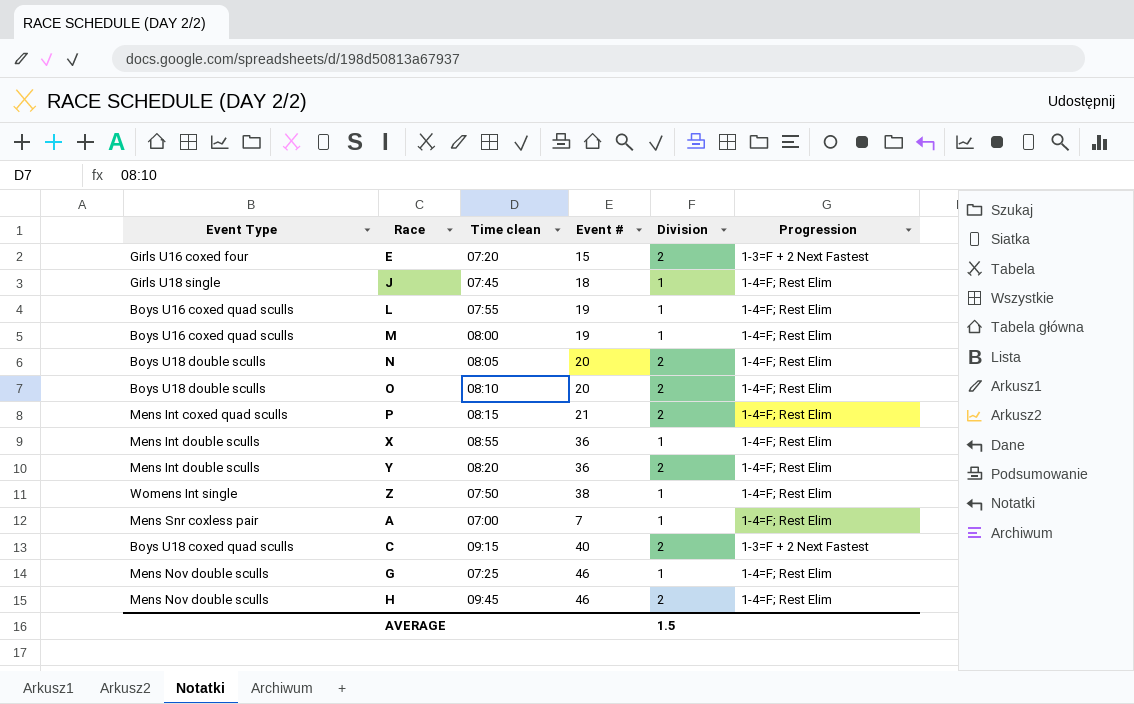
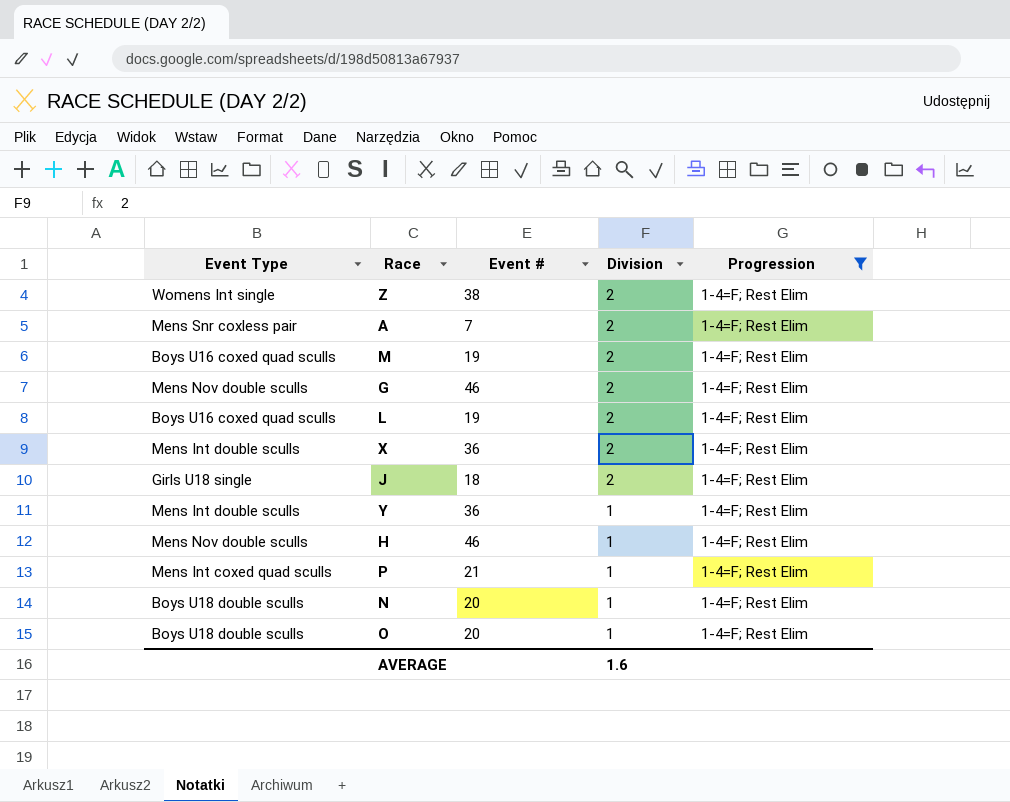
filter: none -> Progression = 1-4=F; Rest Elim
row order: none -> Division descending
column Time clean | position: 3 -> none
Z | Division: 1 -> 2
A | Division: 1 -> 2
M | Division: 1 -> 2
G | Division: 1 -> 2
L | Division: 1 -> 2
X | Division: 1 -> 2
J | Division: 1 -> 2
Y | Division: 2 -> 1
H | Division: 2 -> 1
P | Division: 2 -> 1
N | Division: 2 -> 1
O | Division: 2 -> 1
AVERAGE | Division: 1.5 -> 1.6

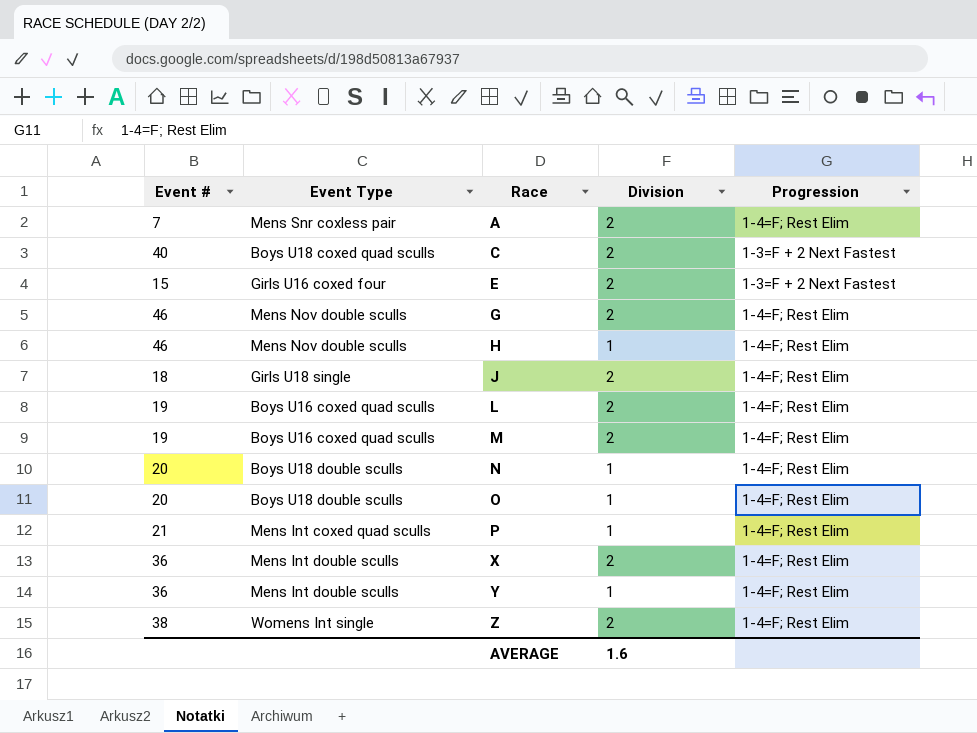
filter: Progression = 1-4=F; Rest Elim -> none
row order: Division descending -> Race ascending
column Event # | position: 3 -> 1

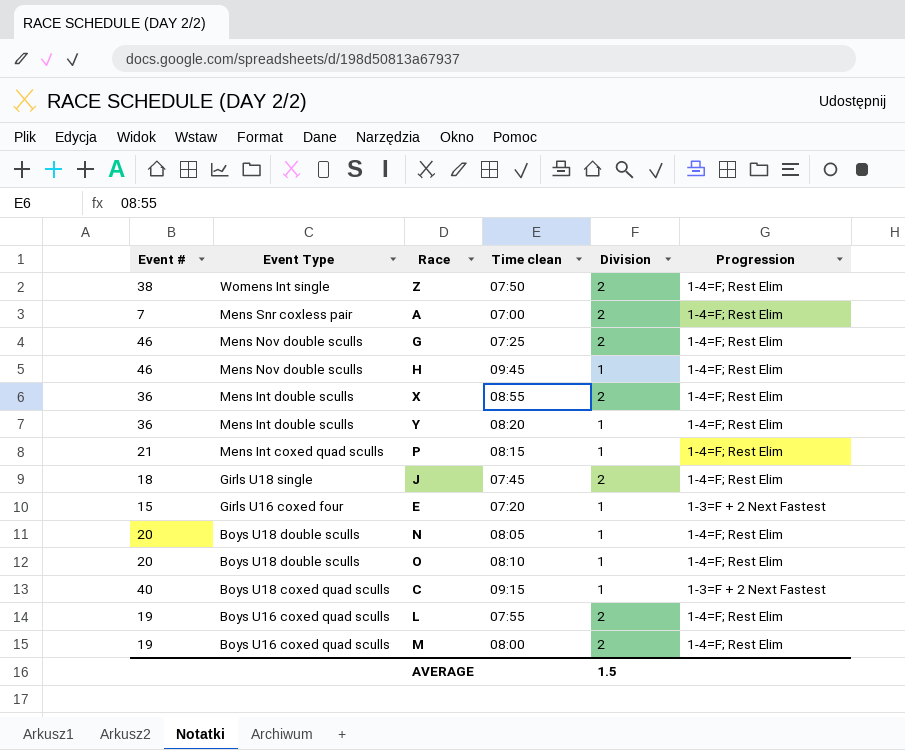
row order: Race ascending -> Event Type descending
column Time clean | position: none -> 4
E | Division: 2 -> 1
C | Division: 2 -> 1
AVERAGE | Division: 1.6 -> 1.5

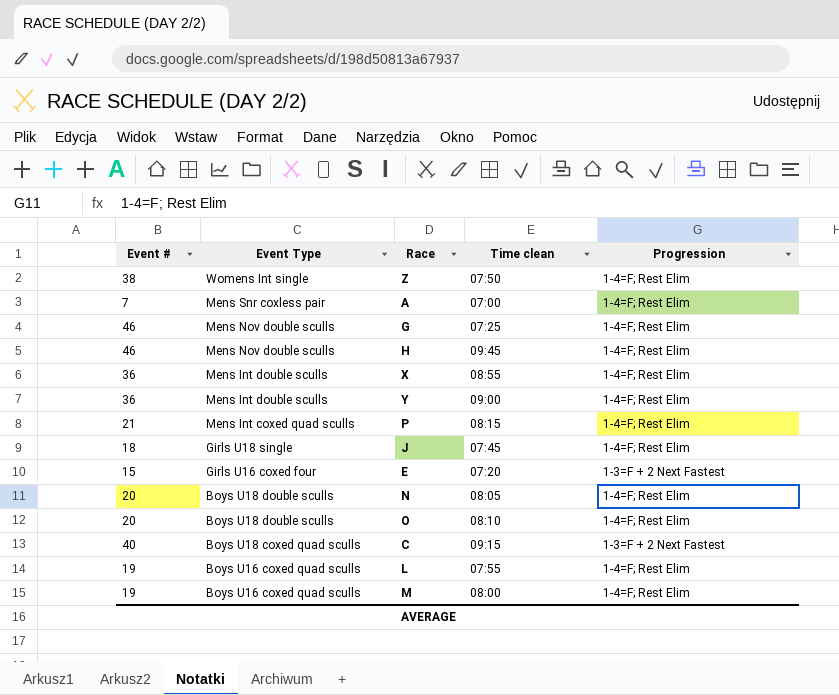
column Division | position: 5 -> none
Y | Time clean: 08:20 -> 09:00

